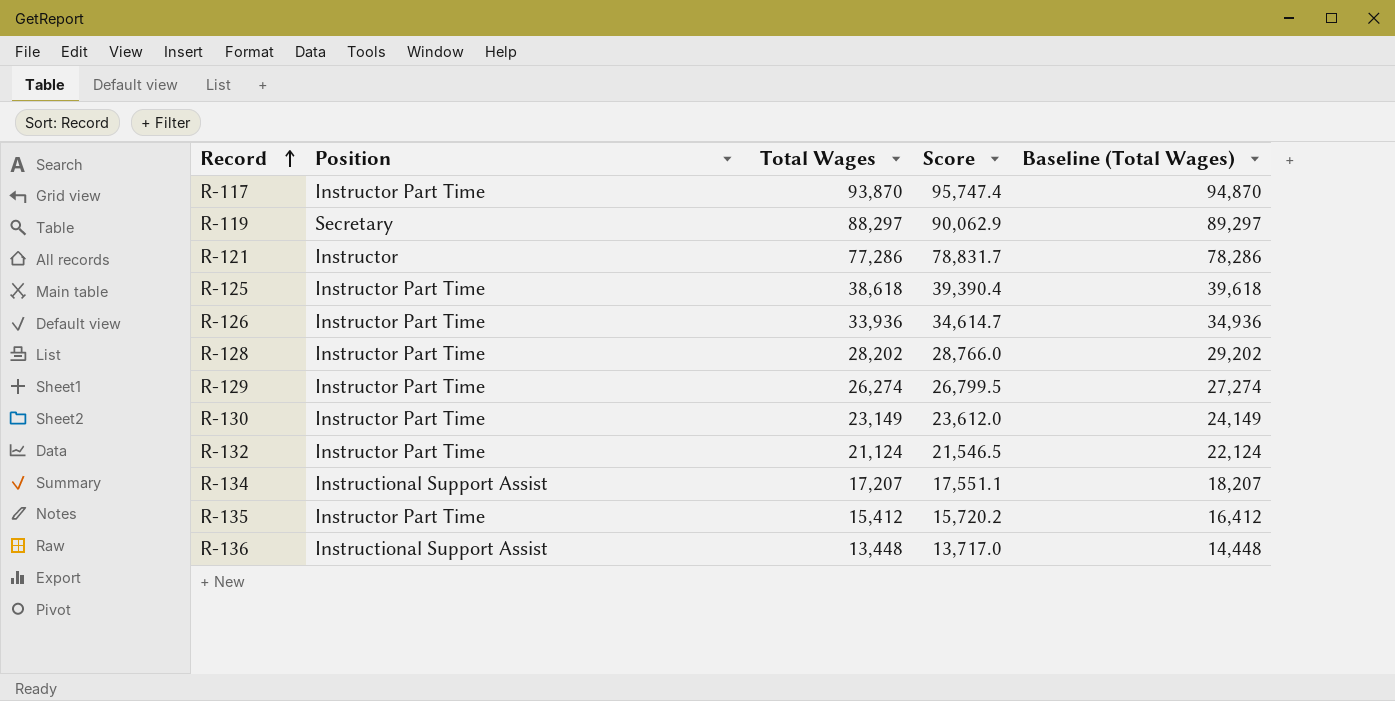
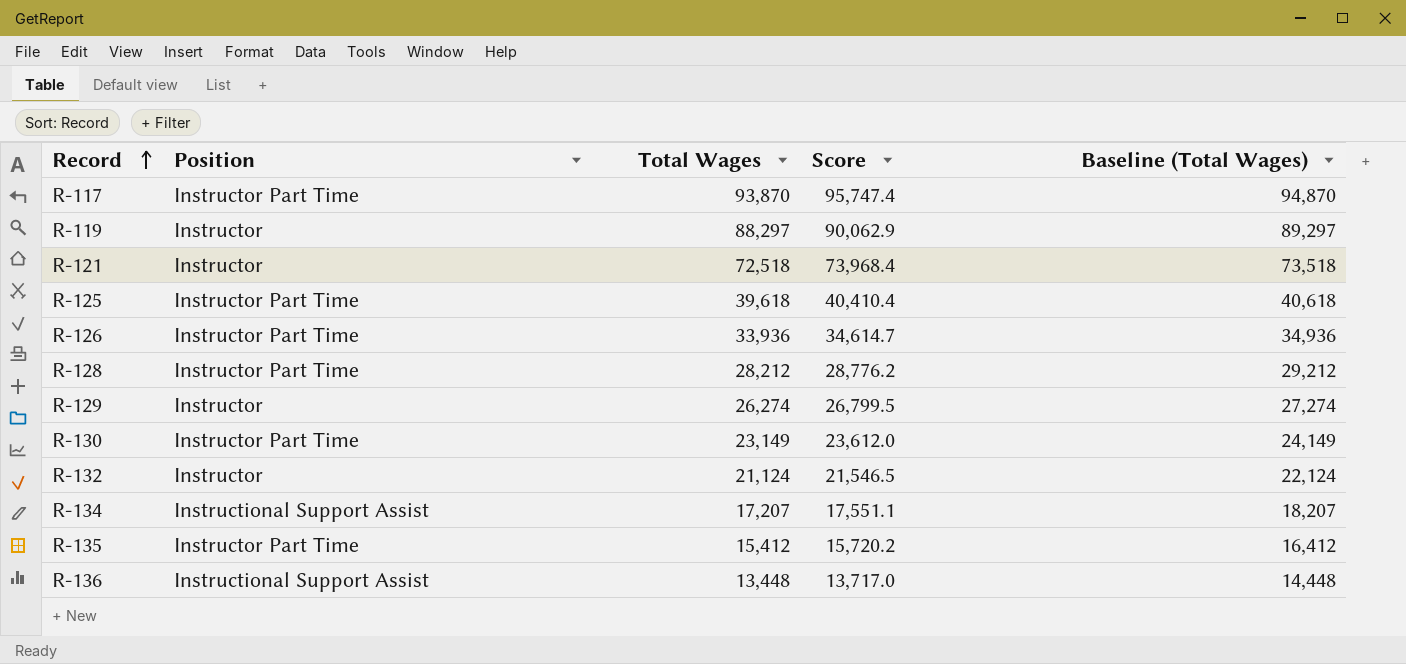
R-119 | Position: Secretary -> Instructor
R-121 | Total Wages: 77,286 -> 72,518
R-121 | Score: 78,831.7 -> 73,968.4
R-121 | Baseline (Total Wages): 78,286 -> 73,518
R-125 | Total Wages: 38,618 -> 39,618
R-125 | Score: 39,390.4 -> 40,410.4
R-125 | Baseline (Total Wages): 39,618 -> 40,618
R-128 | Total Wages: 28,202 -> 28,212
R-128 | Score: 28,766.0 -> 28,776.2
R-128 | Baseline (Total Wages): 29,202 -> 29,212
R-129 | Position: Instructor Part Time -> Instructor
R-132 | Position: Instructor Part Time -> Instructor

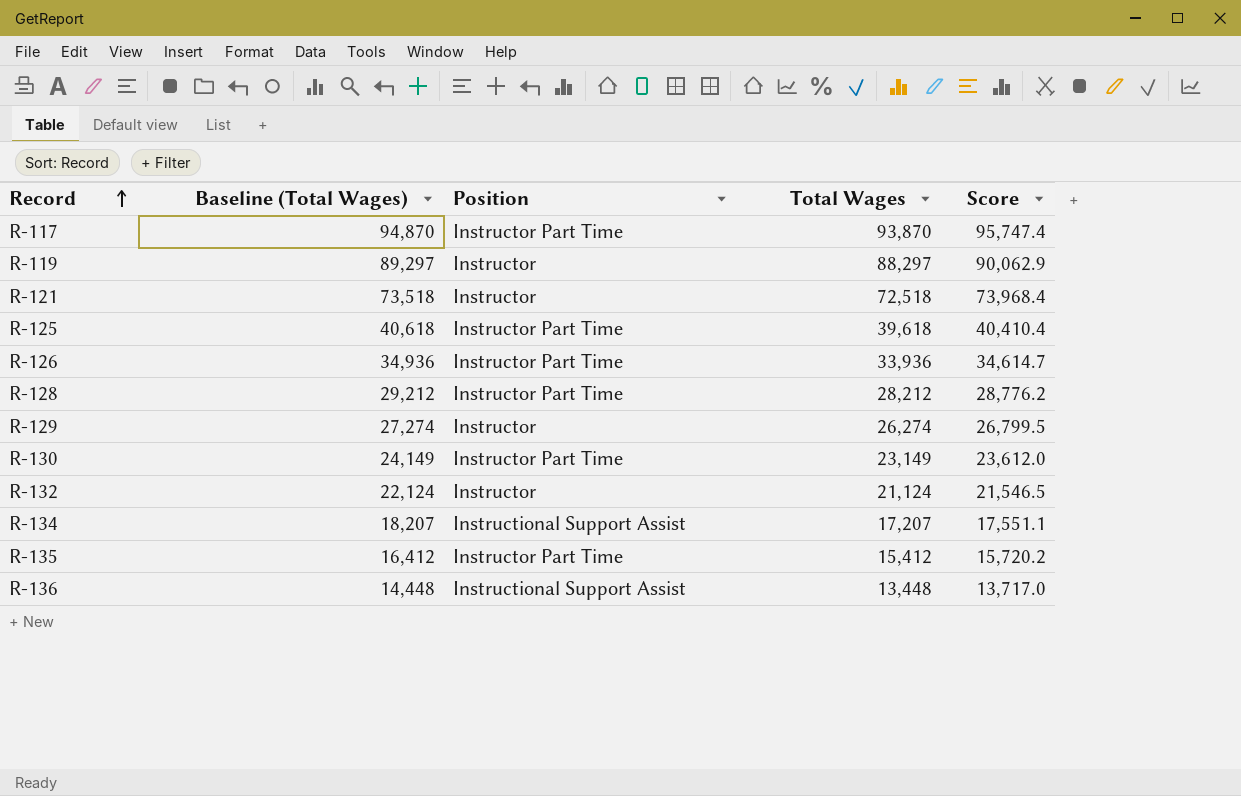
column Baseline (Total Wages) | position: 5 -> 2

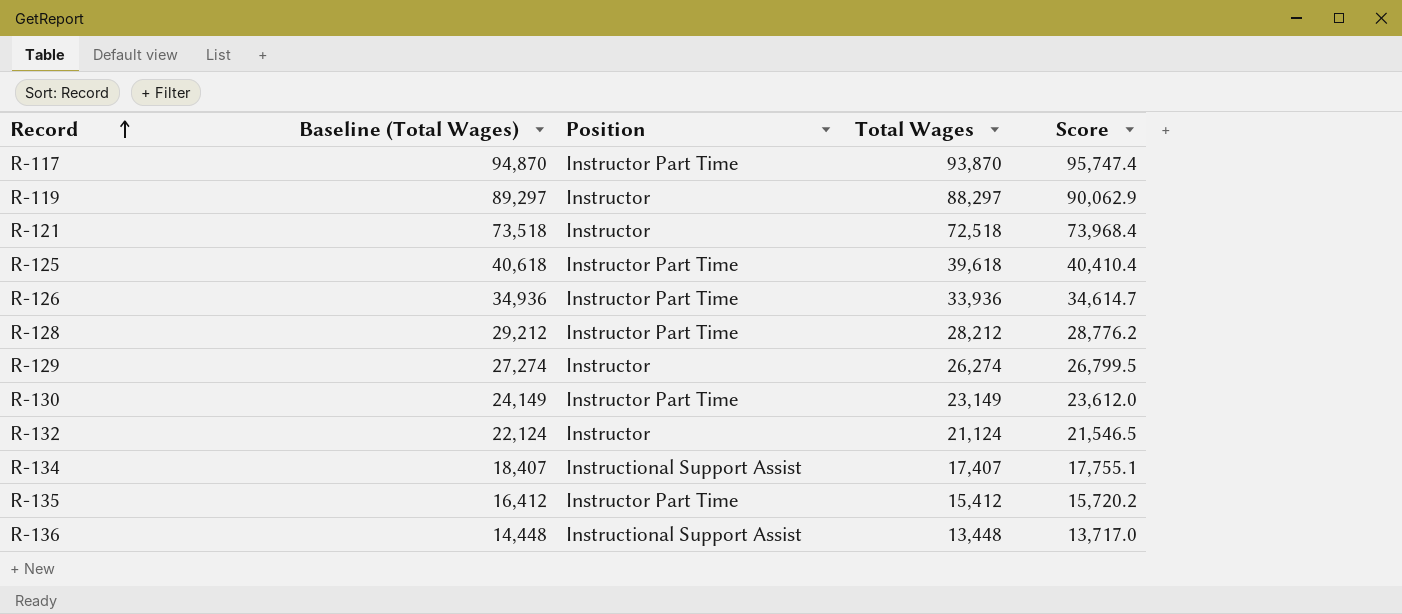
R-134 | Baseline (Total Wages): 18,207 -> 18,407
R-134 | Total Wages: 17,207 -> 17,407
R-134 | Score: 17,551.1 -> 17,755.1

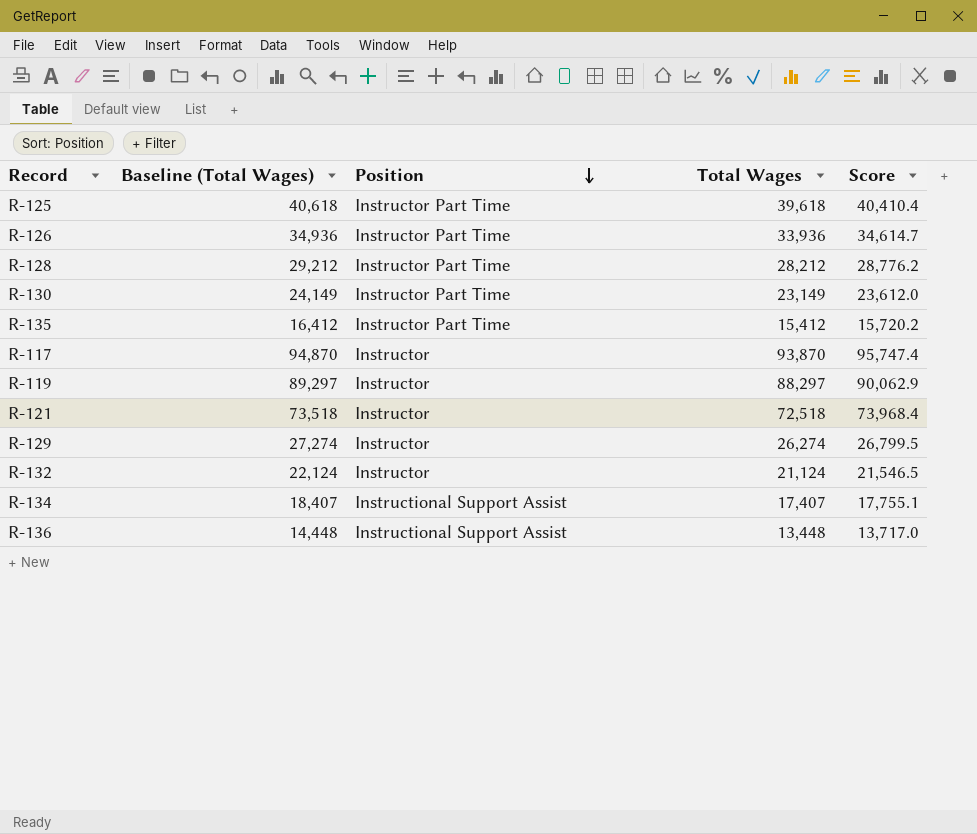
row order: Record ascending -> Position descending
R-117 | Position: Instructor Part Time -> Instructor

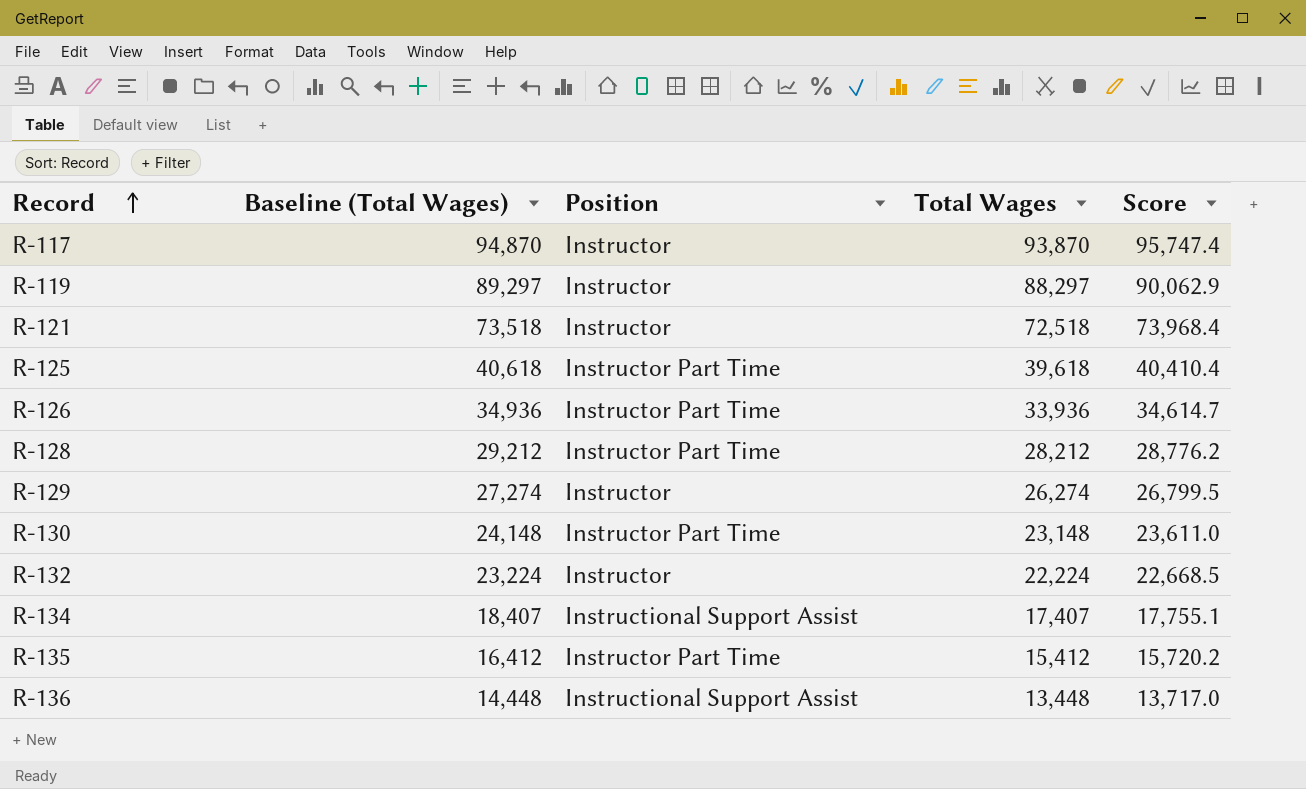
row order: Position descending -> Record ascending
R-130 | Baseline (Total Wages): 24,149 -> 24,148
R-130 | Total Wages: 23,149 -> 23,148
R-130 | Score: 23,612.0 -> 23,611.0
R-132 | Baseline (Total Wages): 22,124 -> 23,224
R-132 | Total Wages: 21,124 -> 22,224
R-132 | Score: 21,546.5 -> 22,668.5

